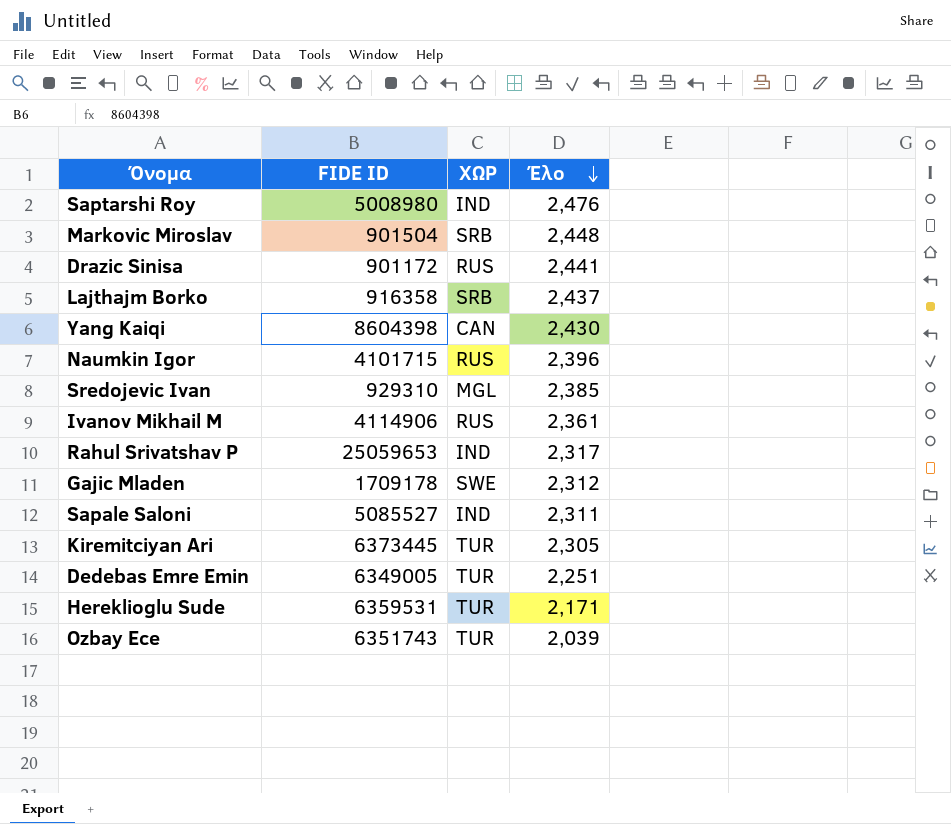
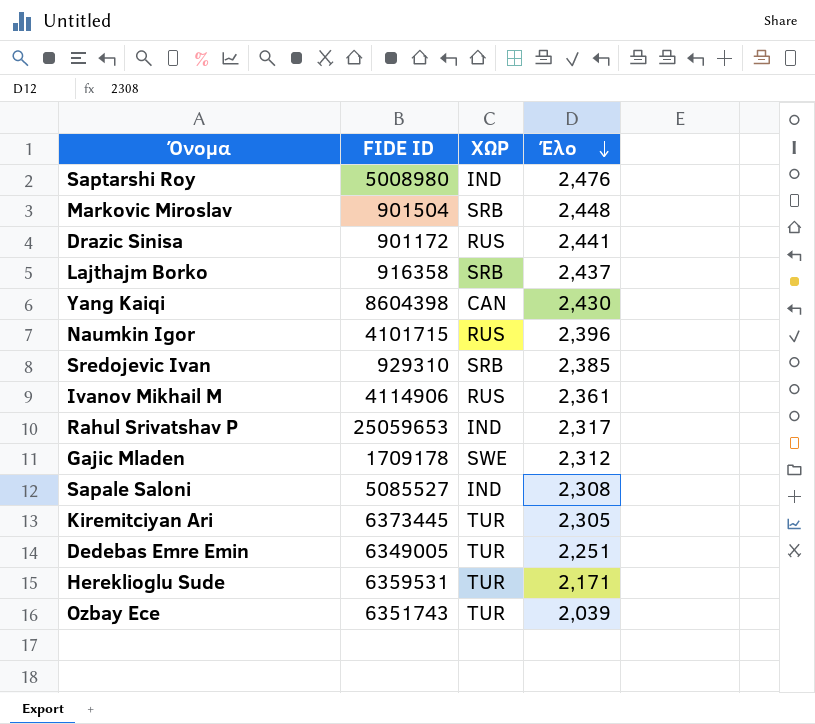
Sredojevic Ivan | ΧΩΡ: MGL -> SRB
Sapale Saloni | Έλο: 2,311 -> 2,308

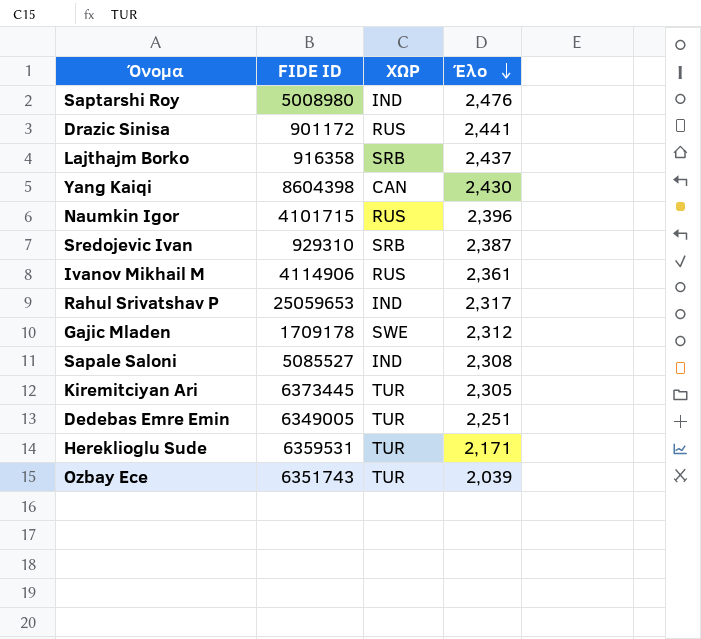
row Markovic Miroslav: 901504 | SRB | 2,448 -> none
Sredojevic Ivan | Έλο: 2,385 -> 2,387

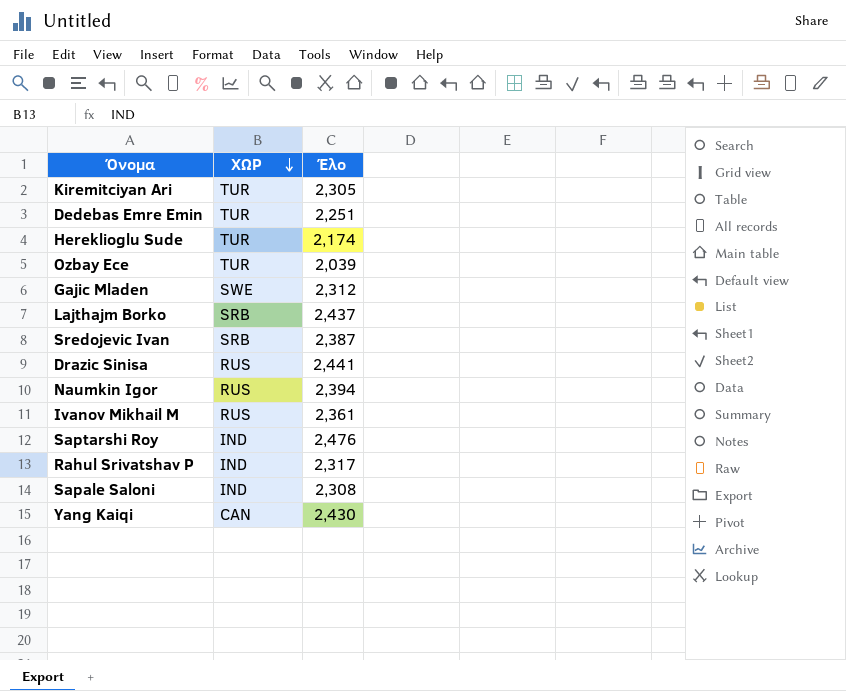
row order: Έλο descending -> ΧΩΡ descending
column FIDE ID | position: 2 -> none
Hereklioglu Sude | Έλο: 2,171 -> 2,174
Naumkin Igor | Έλο: 2,396 -> 2,394

